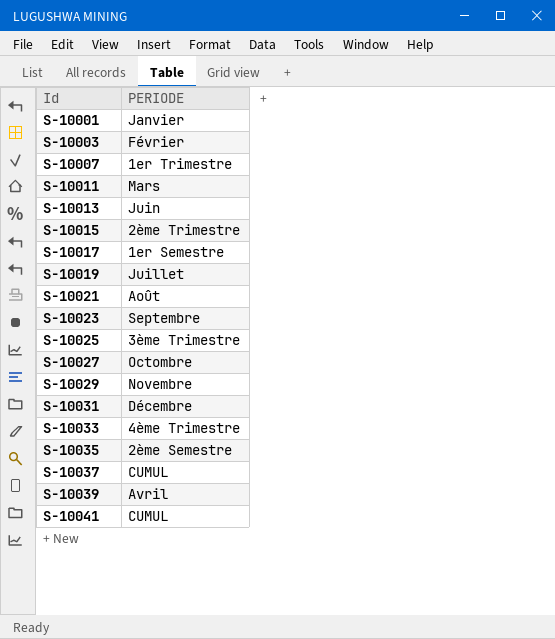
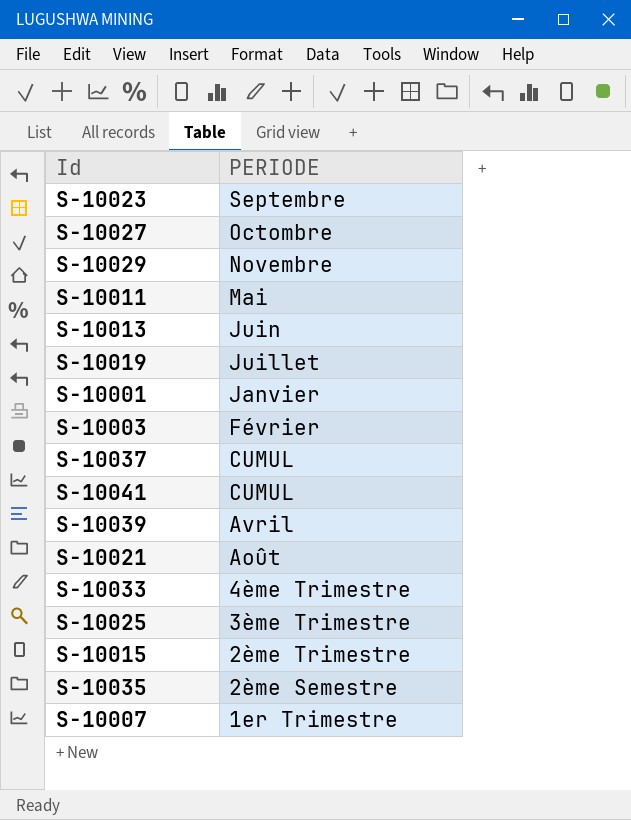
row order: Id ascending -> PERIODE descending
row S-10017: 1er Semestre -> none
row S-10031: Décembre -> none
S-10011 | PERIODE: Mars -> Mai

